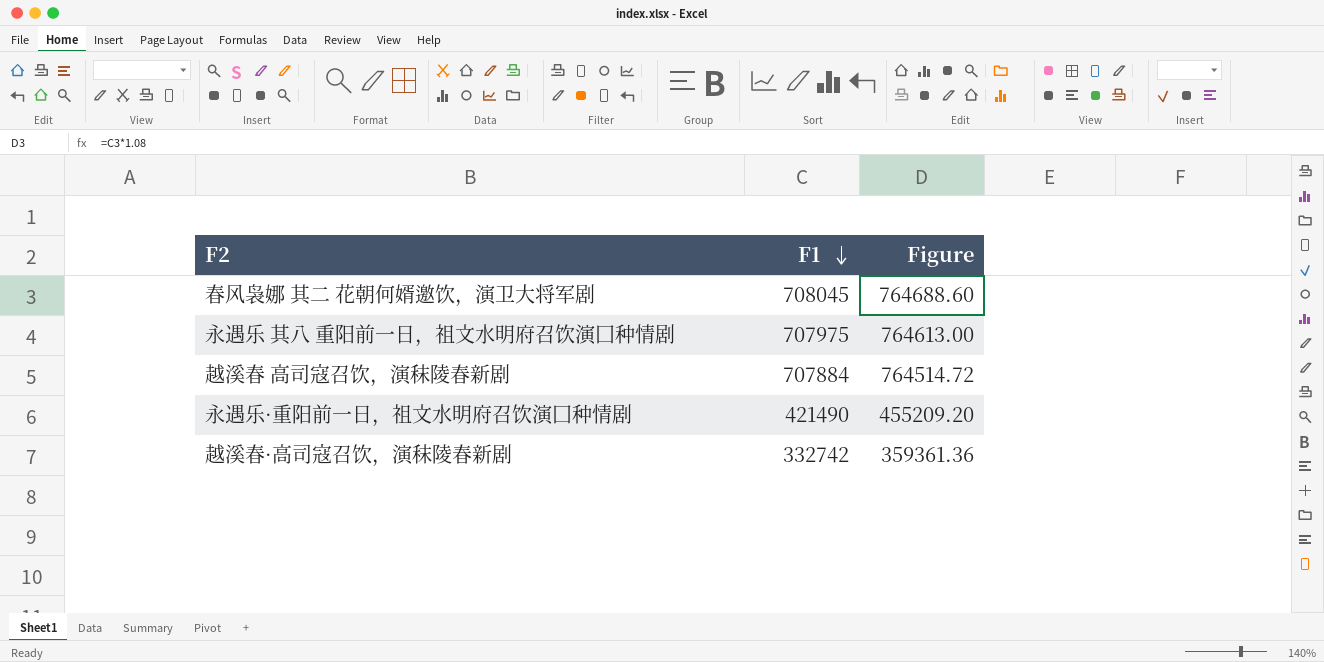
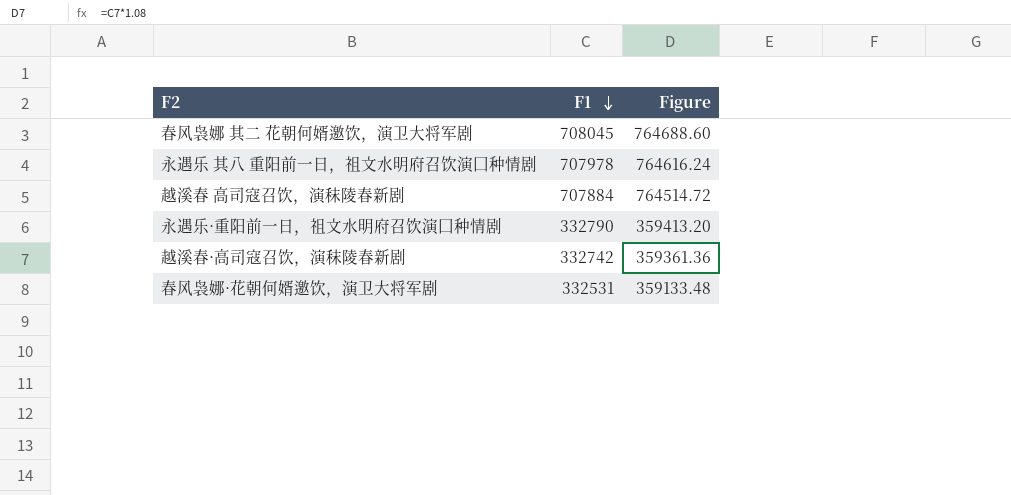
永遇乐 其八 重阳前一日，祖文水明府召饮演囗种情剧 | F1: 707975 -> 707978
永遇乐 其八 重阳前一日，祖文水明府召饮演囗种情剧 | Figure: 764613.00 -> 764616.24
永遇乐·重阳前一日，祖文水明府召饮演囗种情剧 | F1: 421490 -> 332790
永遇乐·重阳前一日，祖文水明府召饮演囗种情剧 | Figure: 455209.20 -> 359413.20
row 春风袅娜·花朝何婿邀饮，演卫大将军剧: none -> 332531 | 359133.48

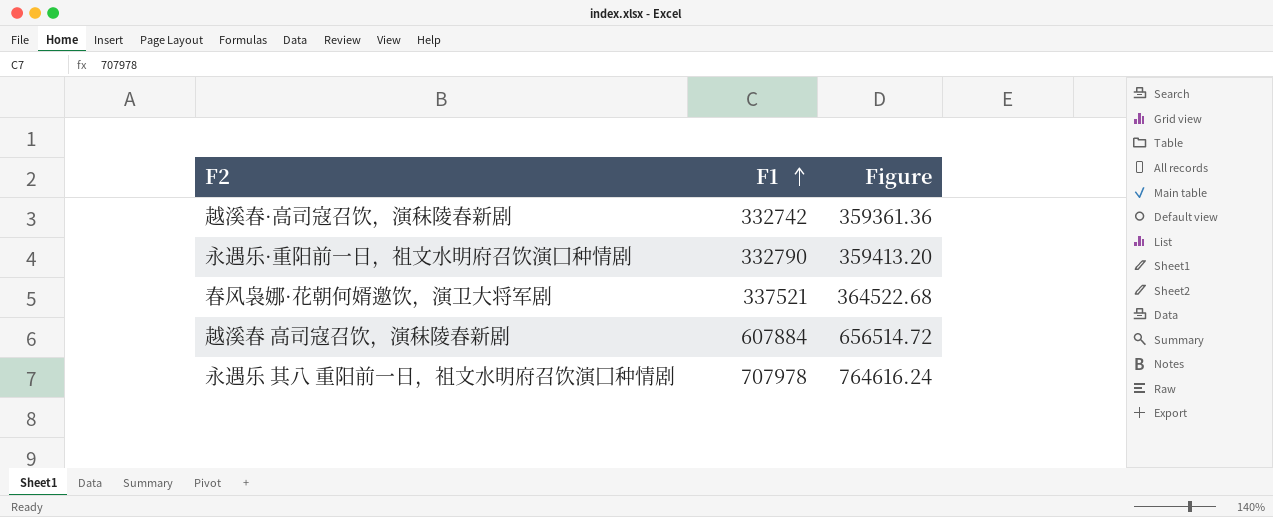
row order: F1 descending -> F1 ascending
row 春风袅娜 其二 花朝何婿邀饮，演卫大将军剧: 708045 | 764688.60 -> none
春风袅娜·花朝何婿邀饮，演卫大将军剧 | F1: 332531 -> 337521
春风袅娜·花朝何婿邀饮，演卫大将军剧 | Figure: 359133.48 -> 364522.68
越溪春 高司寇召饮，演秣陵春新剧 | F1: 707884 -> 607884
越溪春 高司寇召饮，演秣陵春新剧 | Figure: 764514.72 -> 656514.72

